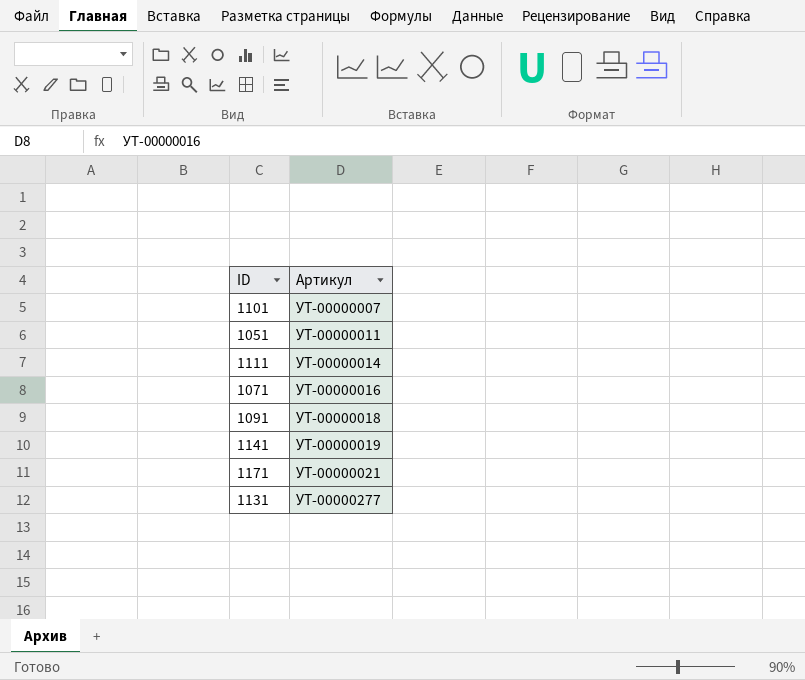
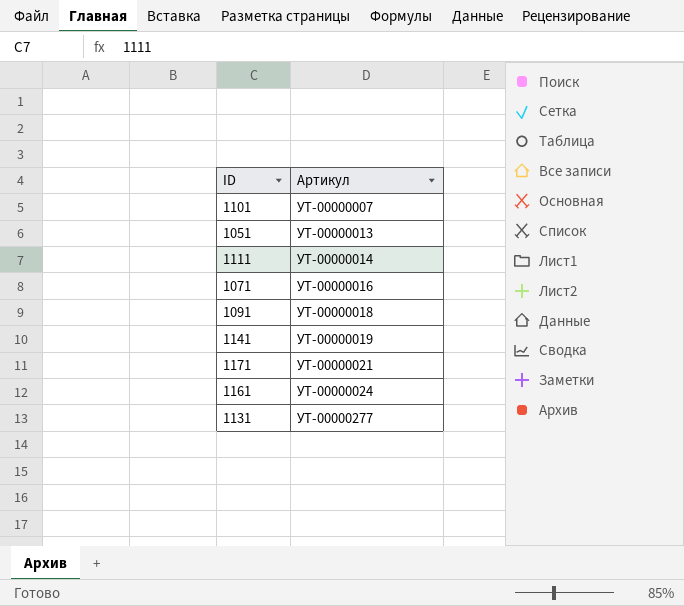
1051 | Артикул: УТ-00000011 -> УТ-00000013
row 1161: none -> УТ-00000024

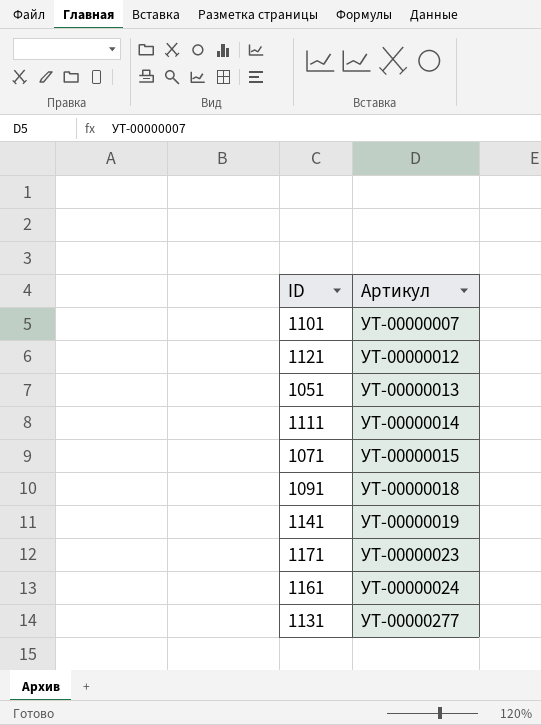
row 1121: none -> УТ-00000012
1071 | Артикул: УТ-00000016 -> УТ-00000015
1171 | Артикул: УТ-00000021 -> УТ-00000023

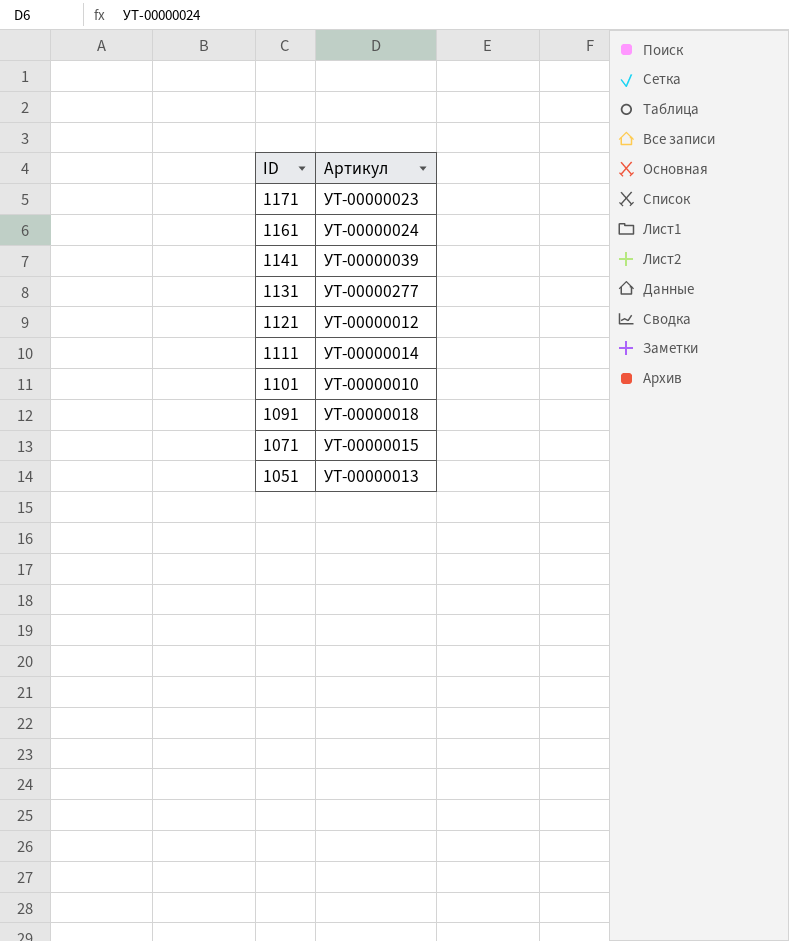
row order: Артикул ascending -> ID descending
1141 | Артикул: УТ-00000019 -> УТ-00000039
1101 | Артикул: УТ-00000007 -> УТ-00000010

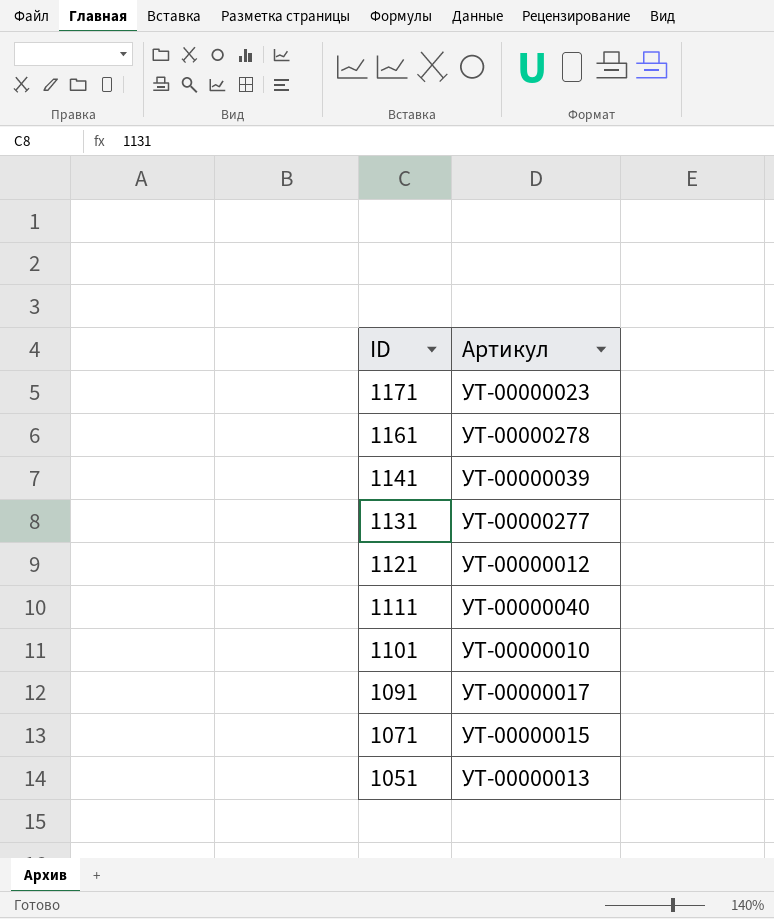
1161 | Артикул: УТ-00000024 -> УТ-00000278
1111 | Артикул: УТ-00000014 -> УТ-00000040
1091 | Артикул: УТ-00000018 -> УТ-00000017

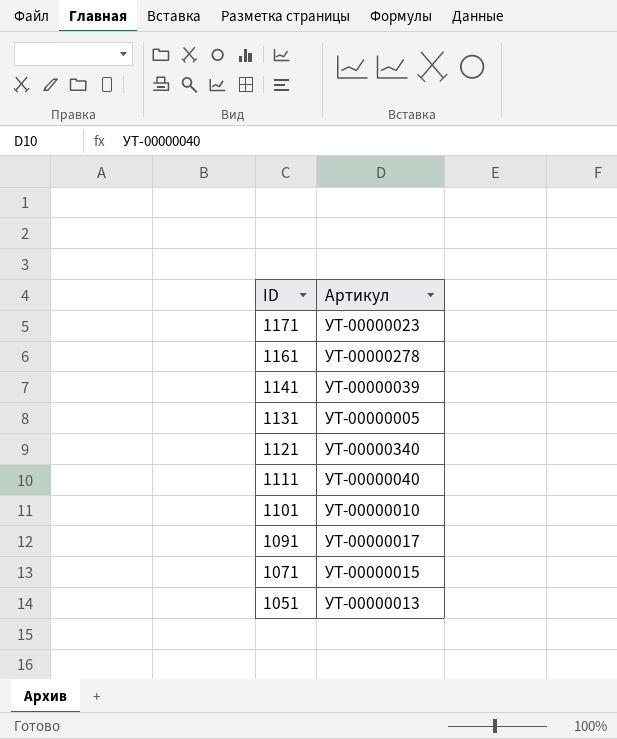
1131 | Артикул: УТ-00000277 -> УТ-00000005
1121 | Артикул: УТ-00000012 -> УТ-00000340

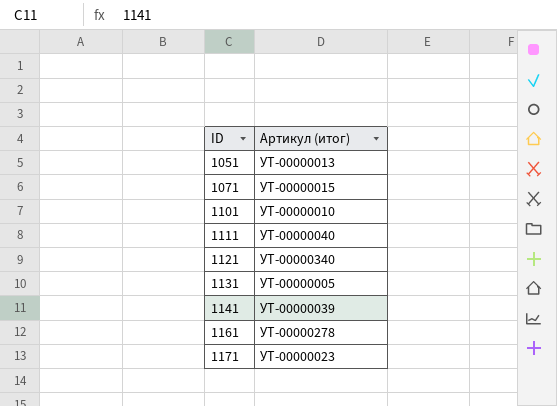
row order: ID descending -> ID ascending
column name: Артикул -> Артикул (итог)
row 1091: УТ-00000017 -> none

